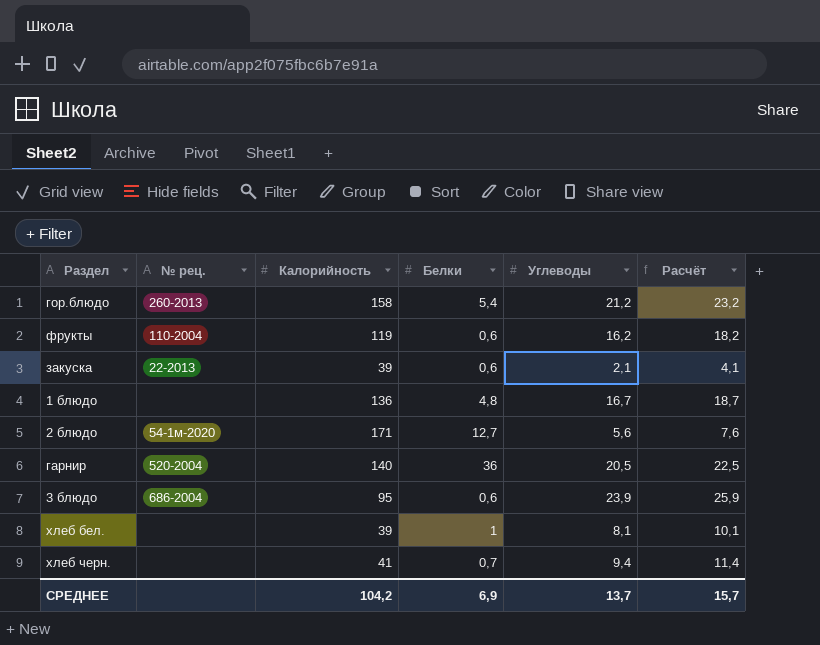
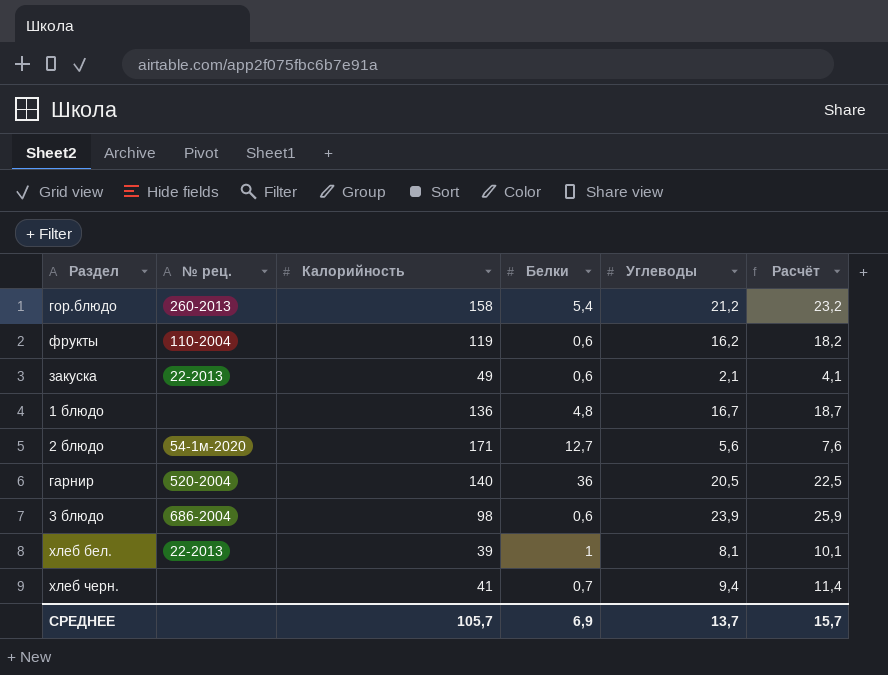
закуска | Калорийность: 39 -> 49
3 блюдо | Калорийность: 95 -> 98
хлеб бел. | № рец.: none -> 22-2013
СРЕДНЕЕ | Калорийность: 104,2 -> 105,7

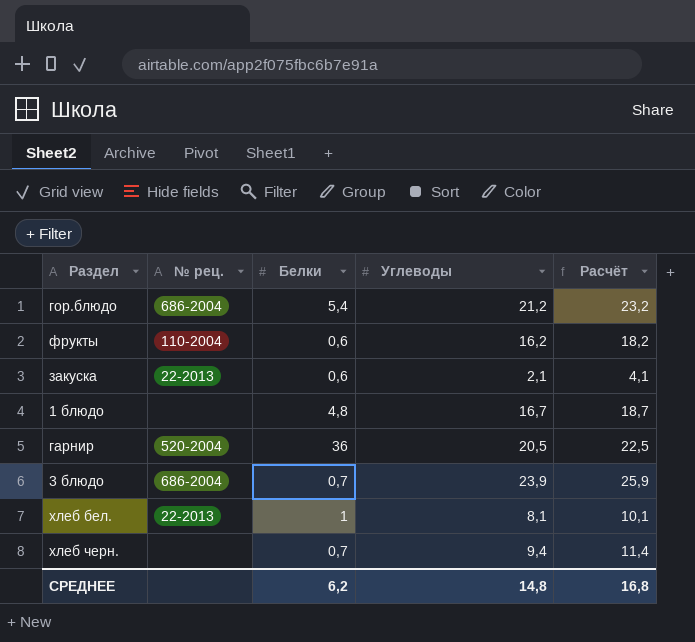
column Калорийность | position: 3 -> none
row 2 блюдо: 54-1м-2020 | 171 | 12,7 | 5,6 | 7,6 -> none
гор.блюдо | № рец.: 260-2013 -> 686-2004
3 блюдо | Белки: 0,6 -> 0,7
СРЕДНЕЕ | Белки: 6,9 -> 6,2
СРЕДНЕЕ | Углеводы: 13,7 -> 14,8
СРЕДНЕЕ | Расчёт: 15,7 -> 16,8

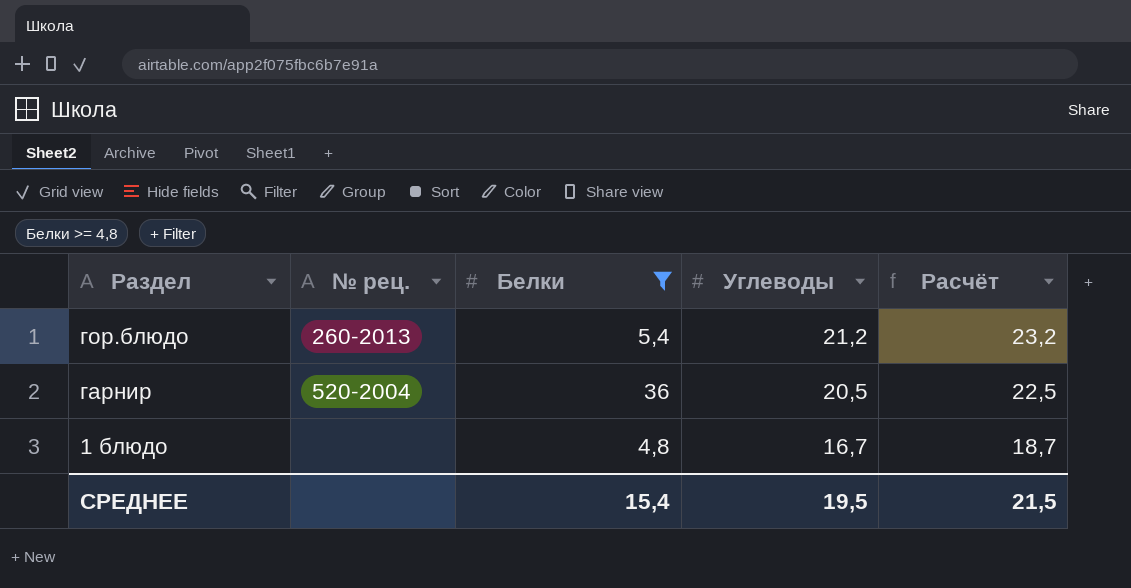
filter: none -> Белки >= 4,8
row order: none -> Раздел descending
гор.блюдо | № рец.: 686-2004 -> 260-2013
СРЕДНЕЕ | Белки: 6,2 -> 15,4
СРЕДНЕЕ | Углеводы: 14,8 -> 19,5
СРЕДНЕЕ | Расчёт: 16,8 -> 21,5

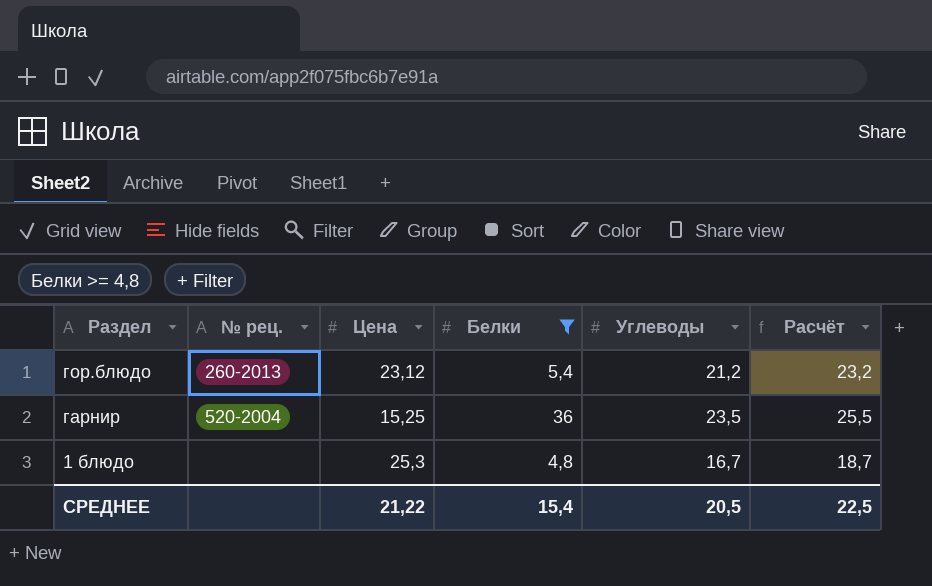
column Цена | position: none -> 3
гарнир | Углеводы: 20,5 -> 23,5
гарнир | Расчёт: 22,5 -> 25,5
СРЕДНЕЕ | Углеводы: 19,5 -> 20,5
СРЕДНЕЕ | Расчёт: 21,5 -> 22,5

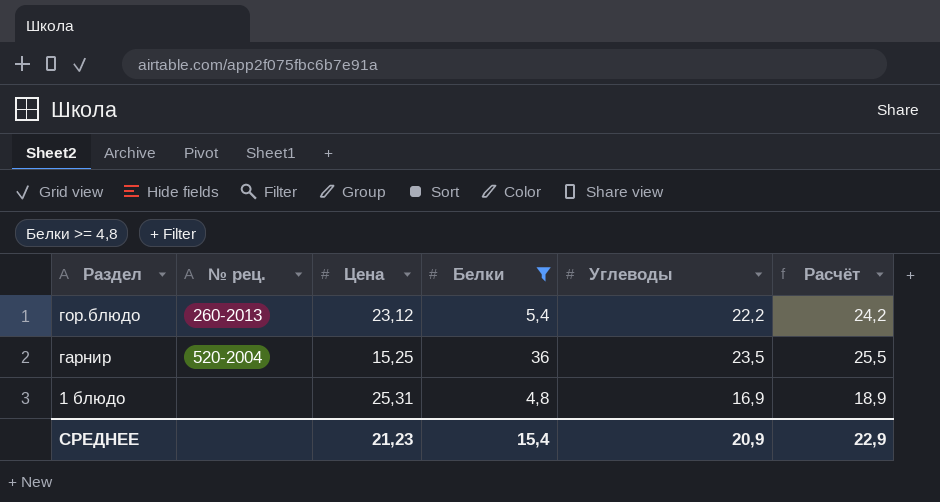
гор.блюдо | Углеводы: 21,2 -> 22,2
гор.блюдо | Расчёт: 23,2 -> 24,2
1 блюдо | Цена: 25,3 -> 25,31
1 блюдо | Углеводы: 16,7 -> 16,9
1 блюдо | Расчёт: 18,7 -> 18,9
СРЕДНЕЕ | Цена: 21,22 -> 21,23
СРЕДНЕЕ | Углеводы: 20,5 -> 20,9
СРЕДНЕЕ | Расчёт: 22,5 -> 22,9

